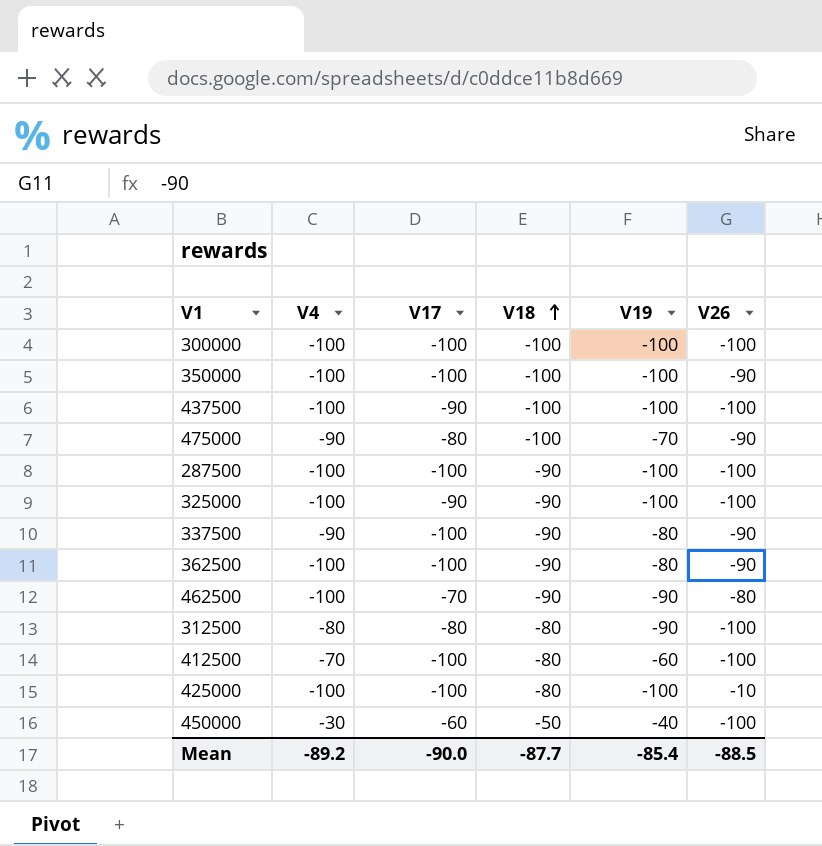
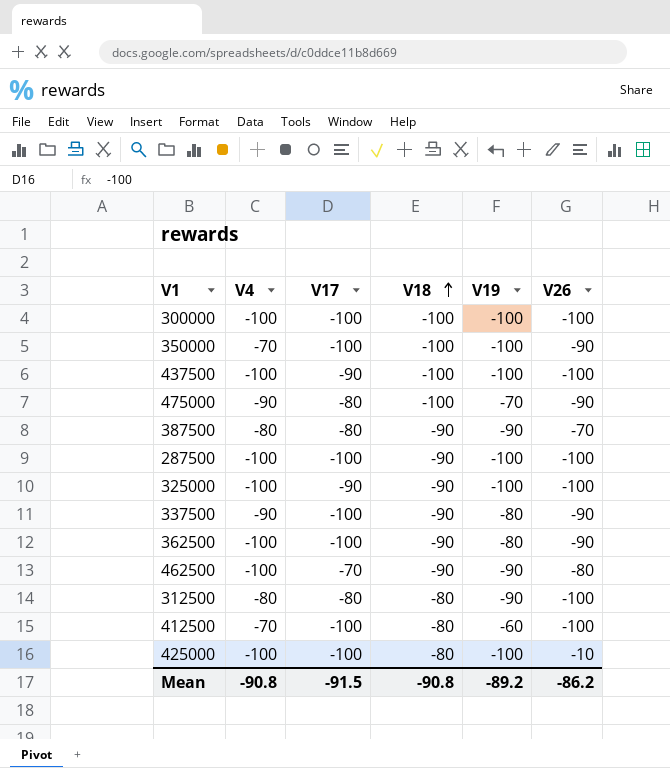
row 450000: -30 | -60 | -50 | -40 | -100 -> none
350000 | V4: -100 -> -70
row 387500: none -> -80 | -80 | -90 | -90 | -70
Mean | V4: -89.2 -> -90.8
Mean | V17: -90.0 -> -91.5
Mean | V18: -87.7 -> -90.8
Mean | V19: -85.4 -> -89.2
Mean | V26: -88.5 -> -86.2

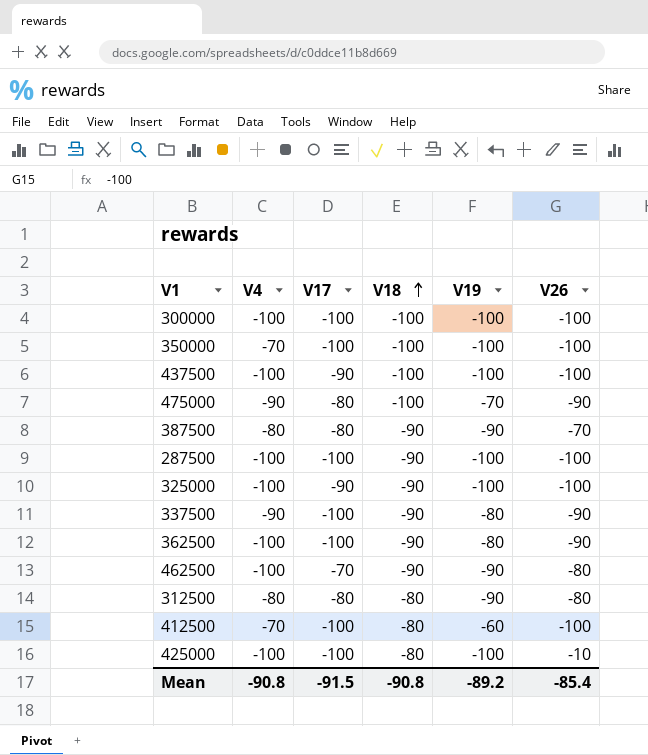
350000 | V26: -90 -> -100
312500 | V26: -100 -> -80
Mean | V26: -86.2 -> -85.4

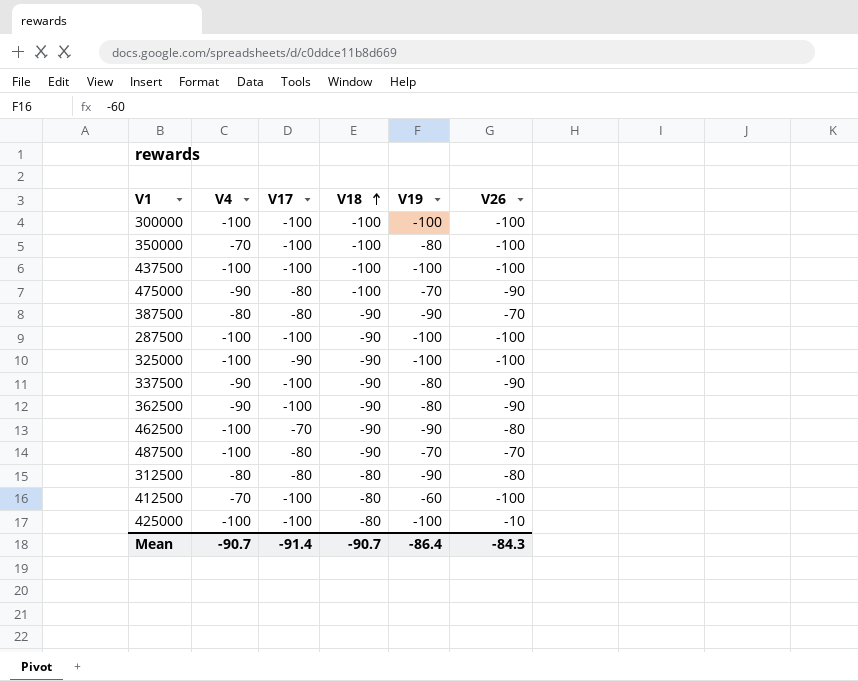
350000 | V19: -100 -> -80
437500 | V17: -90 -> -100
362500 | V4: -100 -> -90
row 487500: none -> -100 | -80 | -90 | -70 | -70
Mean | V4: -90.8 -> -90.7
Mean | V17: -91.5 -> -91.4
Mean | V18: -90.8 -> -90.7
Mean | V19: -89.2 -> -86.4
Mean | V26: -85.4 -> -84.3

